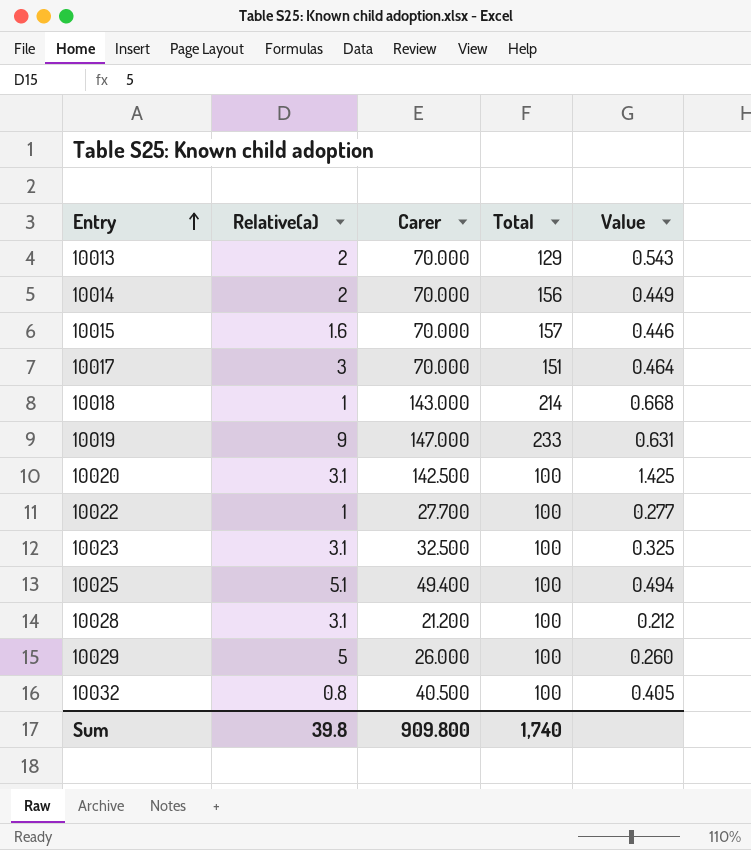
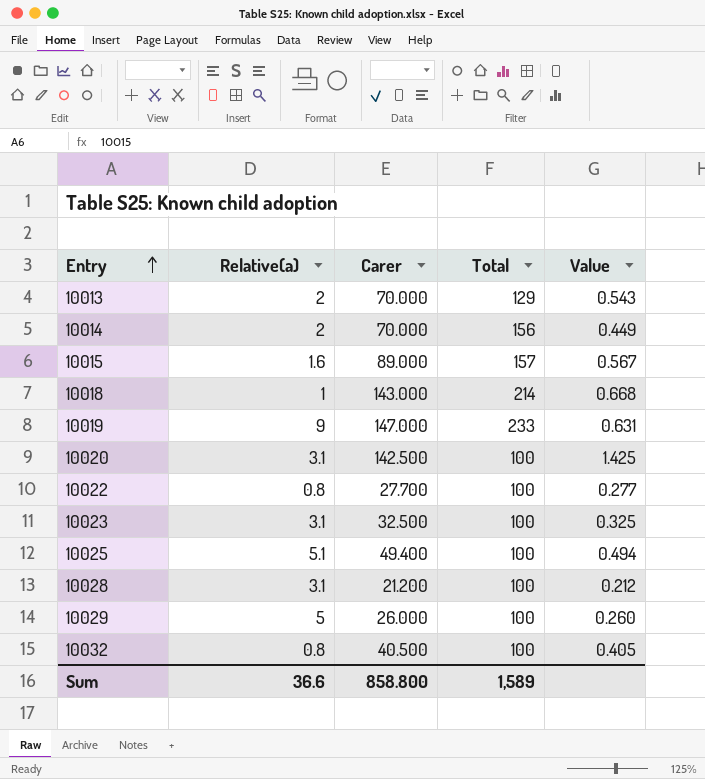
row 10017: 3 | 70.000 | 151 | 0.464 -> none
10015 | Carer: 70.000 -> 89.000
10015 | Value: 0.446 -> 0.567
10022 | Relative(a): 1 -> 0.8
Sum | Relative(a): 39.8 -> 36.6
Sum | Carer: 909.800 -> 858.800
Sum | Total: 1,740 -> 1,589

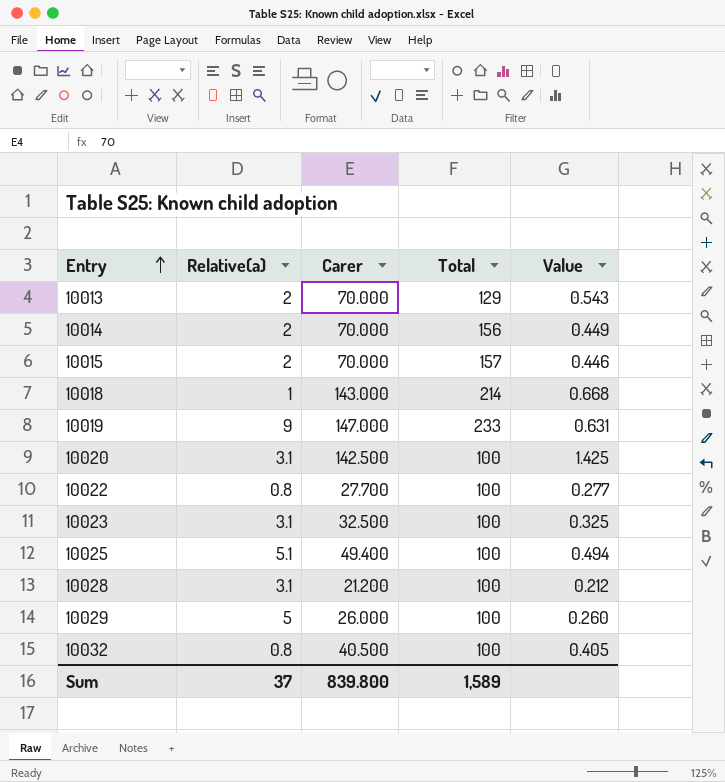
10015 | Relative(a): 1.6 -> 2
10015 | Carer: 89.000 -> 70.000
10015 | Value: 0.567 -> 0.446
Sum | Relative(a): 36.6 -> 37
Sum | Carer: 858.800 -> 839.800

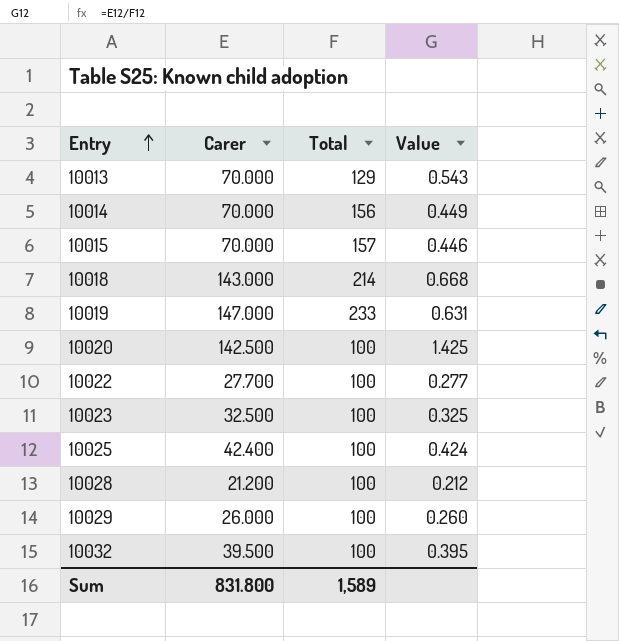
column Relative(a) | position: 2 -> none
10025 | Carer: 49.400 -> 42.400
10025 | Value: 0.494 -> 0.424
10032 | Carer: 40.500 -> 39.500
10032 | Value: 0.405 -> 0.395
Sum | Carer: 839.800 -> 831.800

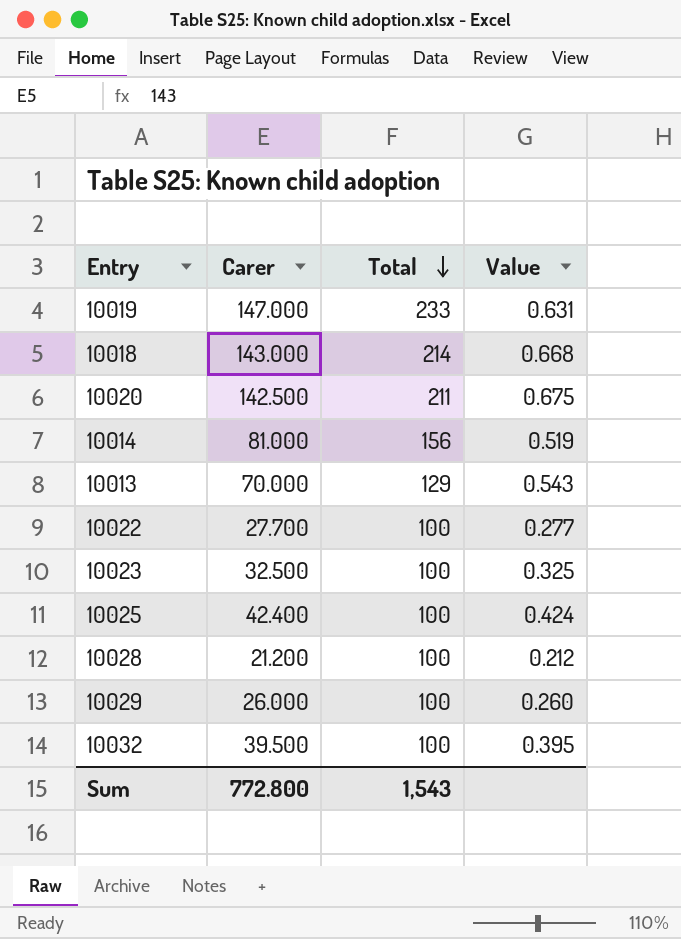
row order: Entry ascending -> Total descending
row 10015: 70.000 | 157 | 0.446 -> none
10020 | Total: 100 -> 211
10020 | Value: 1.425 -> 0.675
10014 | Carer: 70.000 -> 81.000
10014 | Value: 0.449 -> 0.519
Sum | Carer: 831.800 -> 772.800
Sum | Total: 1,589 -> 1,543

